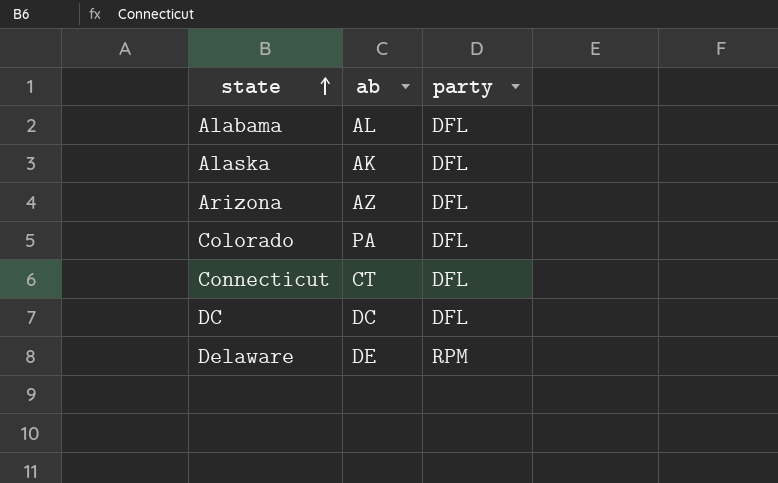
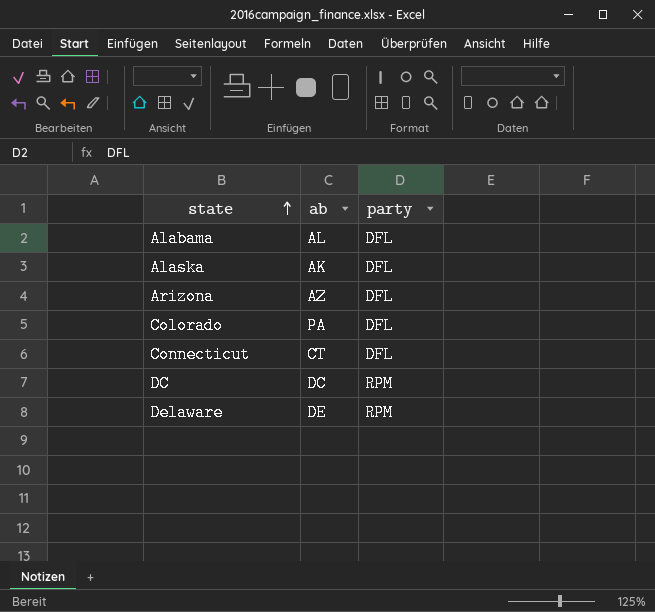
DC | party: DFL -> RPM

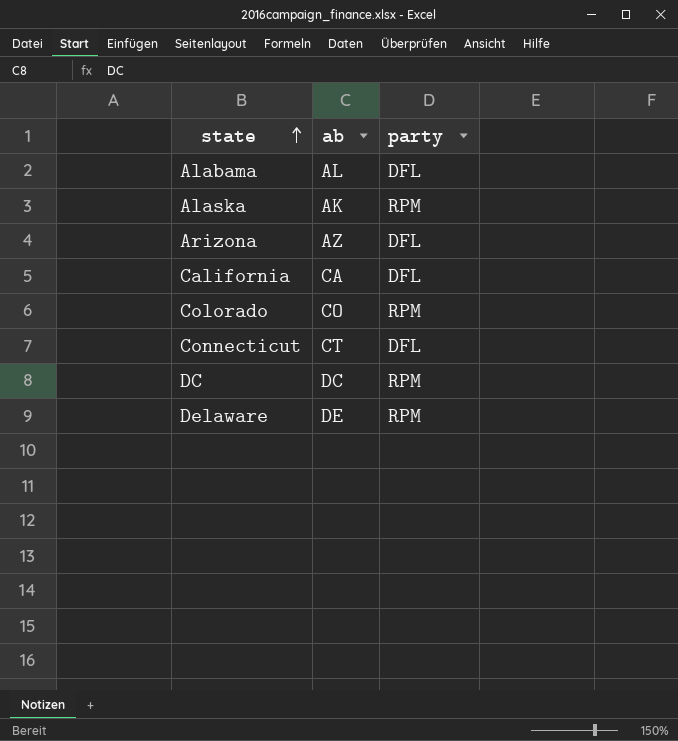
Alaska | party: DFL -> RPM
row California: none -> CA | DFL
Colorado | ab: PA -> CO
Colorado | party: DFL -> RPM

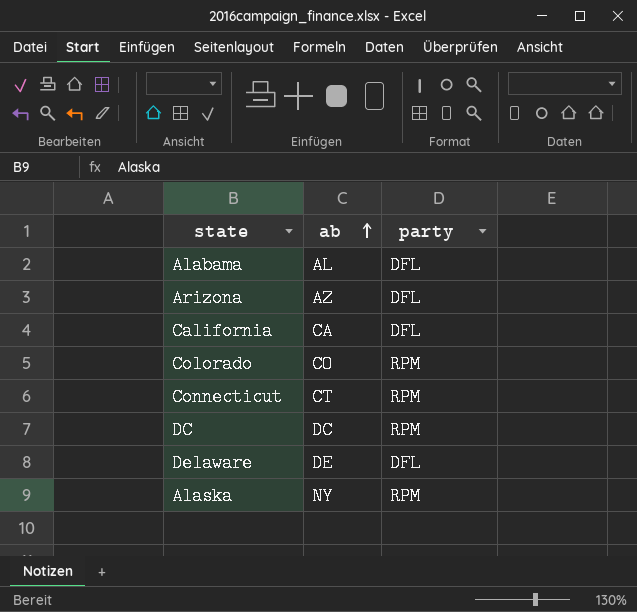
row order: state ascending -> ab ascending
Connecticut | party: DFL -> RPM
Delaware | party: RPM -> DFL
Alaska | ab: AK -> NY

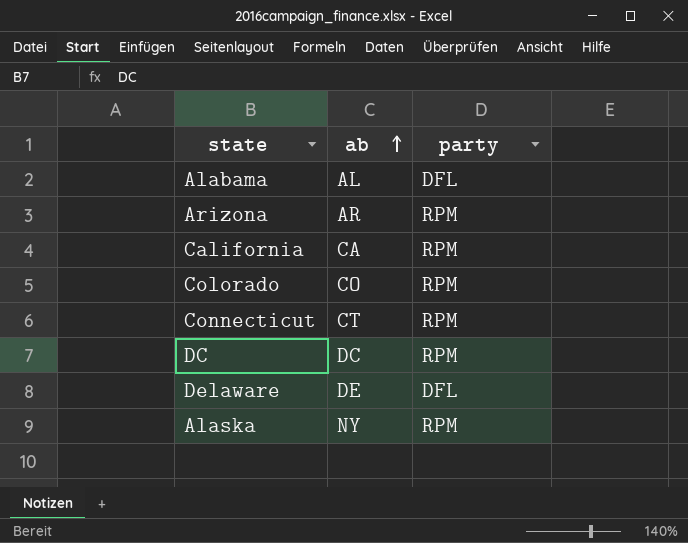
Arizona | ab: AZ -> AR
Arizona | party: DFL -> RPM
California | party: DFL -> RPM

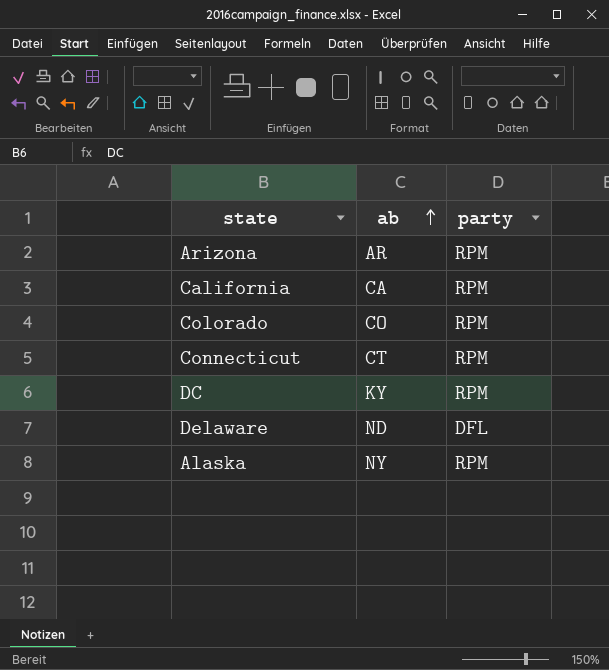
row Alabama: AL | DFL -> none
DC | ab: DC -> KY
Delaware | ab: DE -> ND

